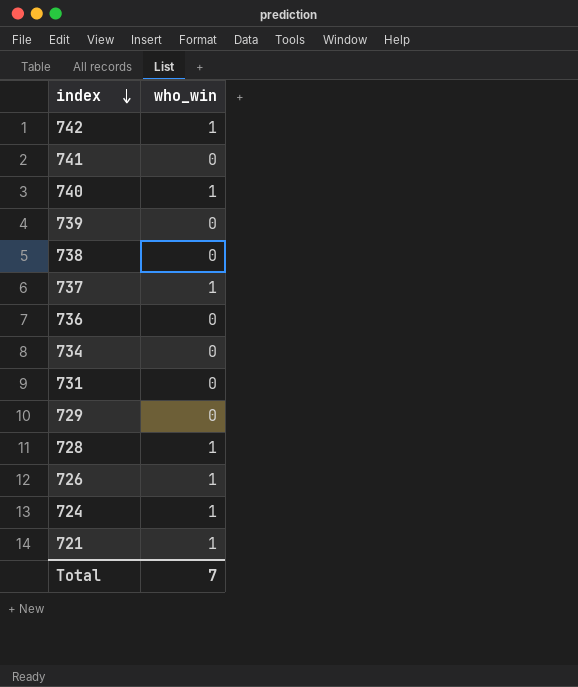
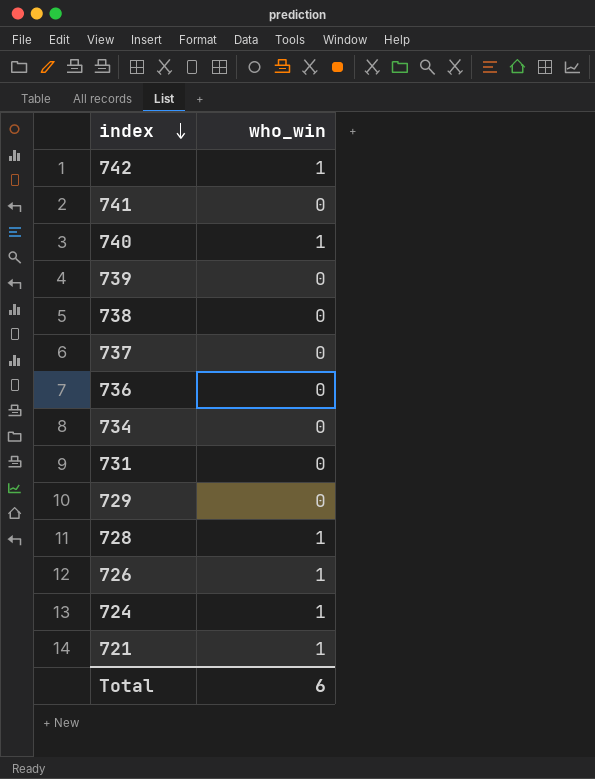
737 | who_win: 1 -> 0
Total | who_win: 7 -> 6

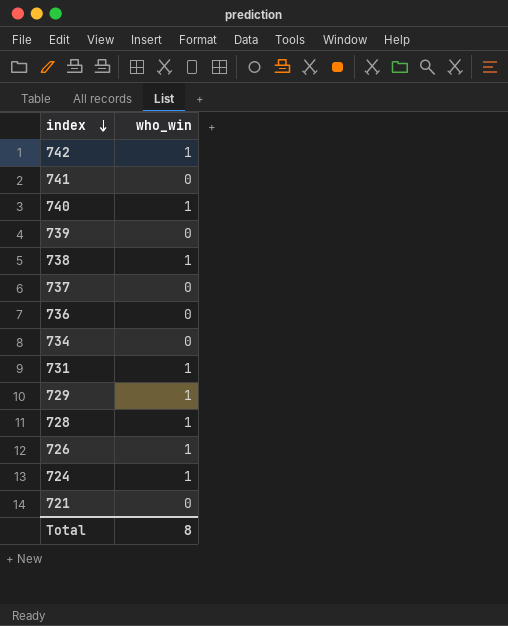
738 | who_win: 0 -> 1
731 | who_win: 0 -> 1
729 | who_win: 0 -> 1
721 | who_win: 1 -> 0
Total | who_win: 6 -> 8

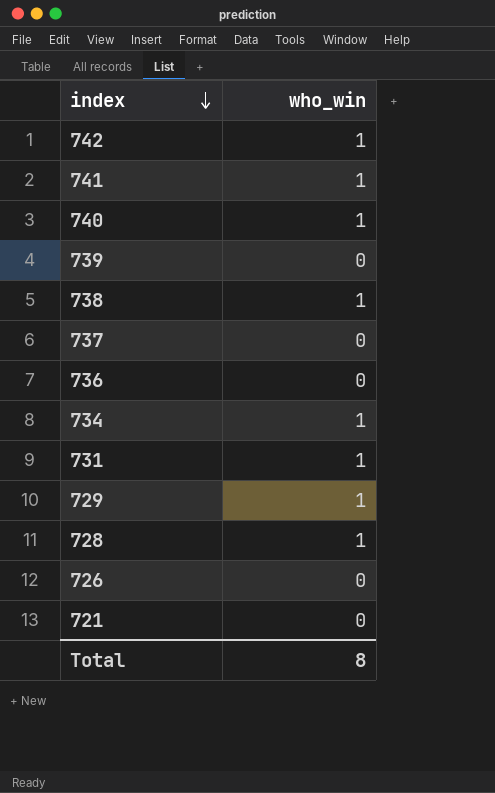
row 724: 1 -> none
741 | who_win: 0 -> 1
734 | who_win: 0 -> 1
726 | who_win: 1 -> 0

